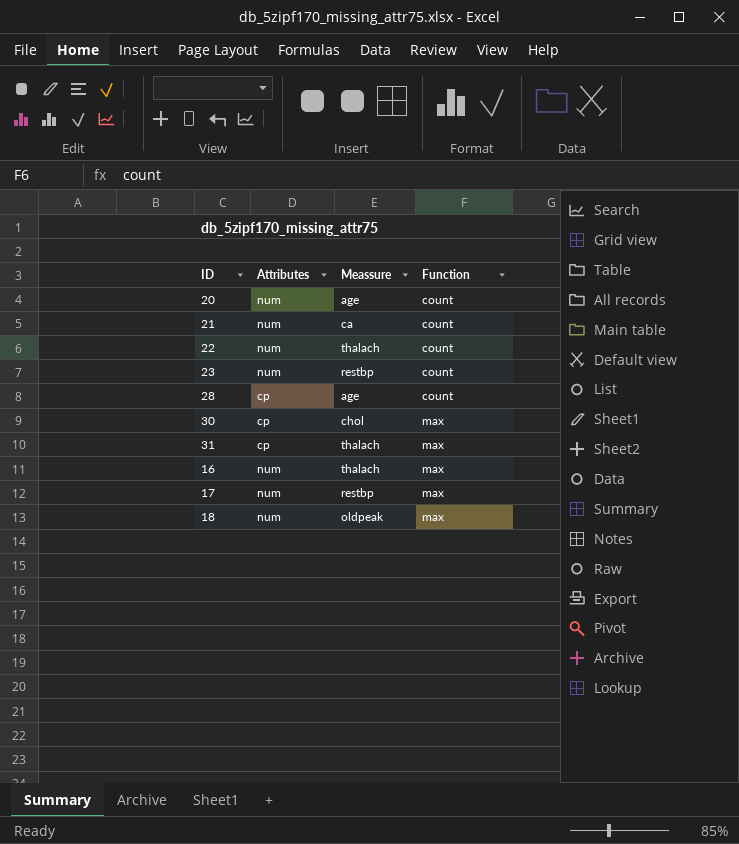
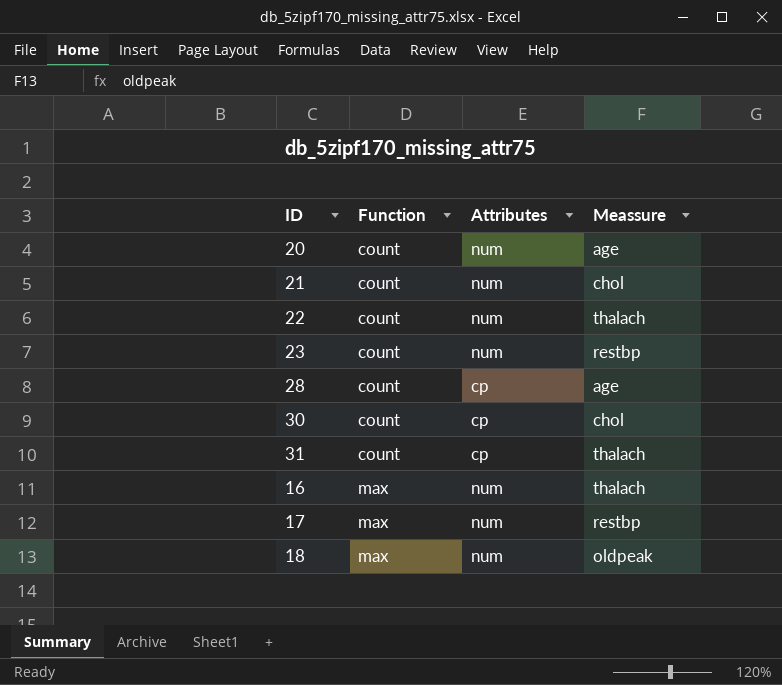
column Function | position: 4 -> 2
21 | Meassure: ca -> chol
30 | Function: max -> count
31 | Function: max -> count

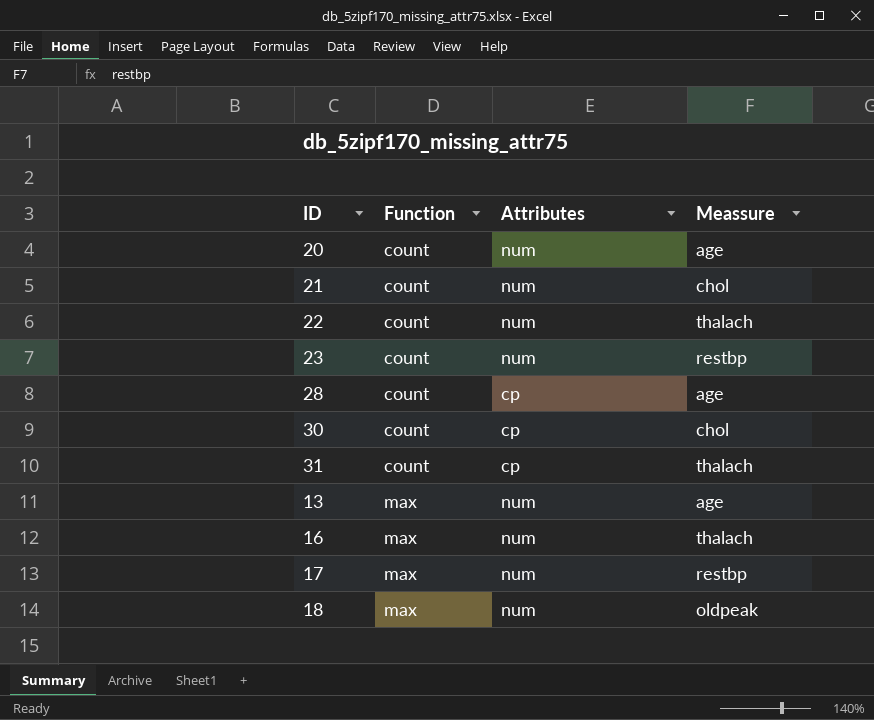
row 13: none -> max | num | age

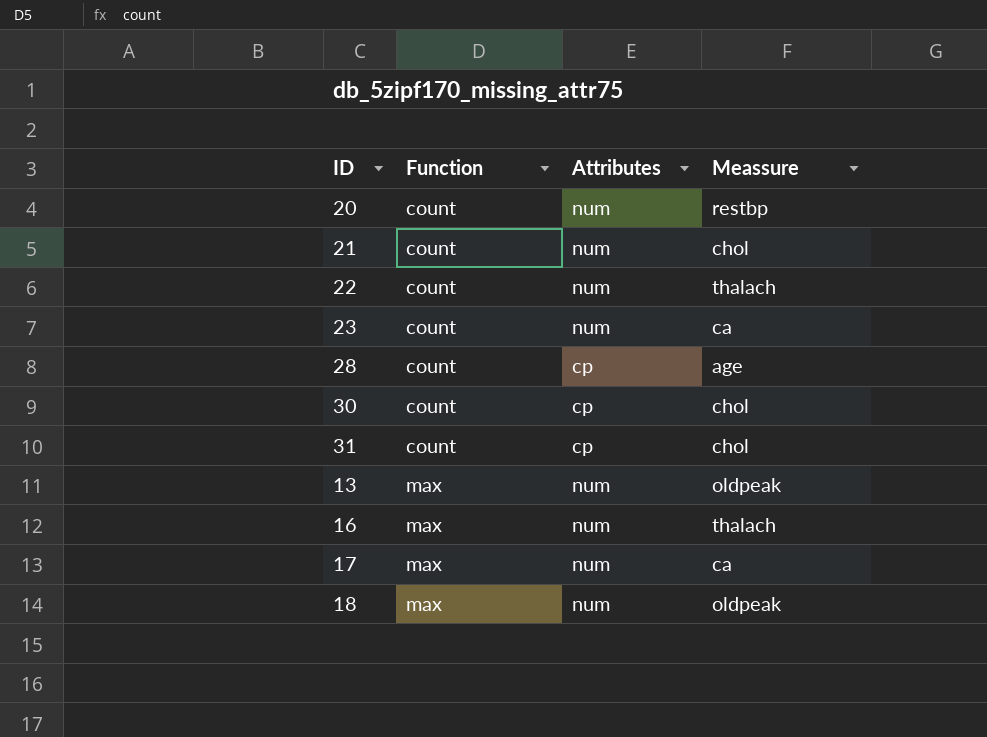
20 | Meassure: age -> restbp
23 | Meassure: restbp -> ca
31 | Meassure: thalach -> chol
13 | Meassure: age -> oldpeak
17 | Meassure: restbp -> ca

